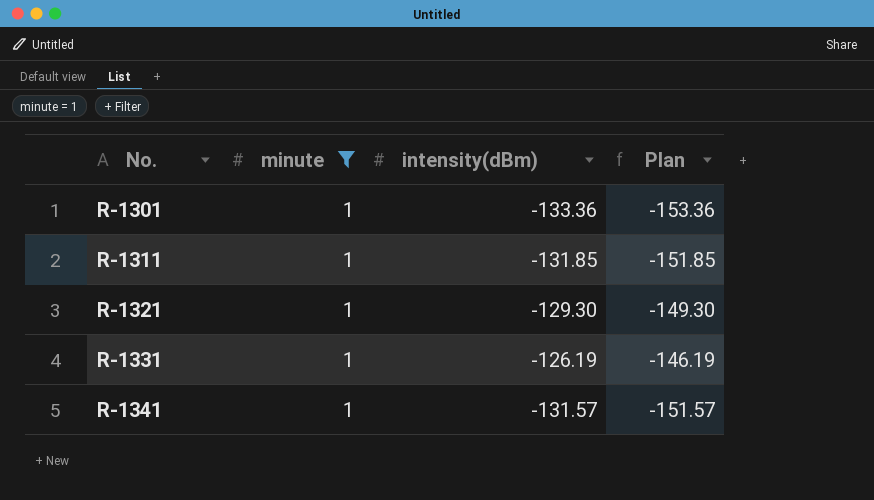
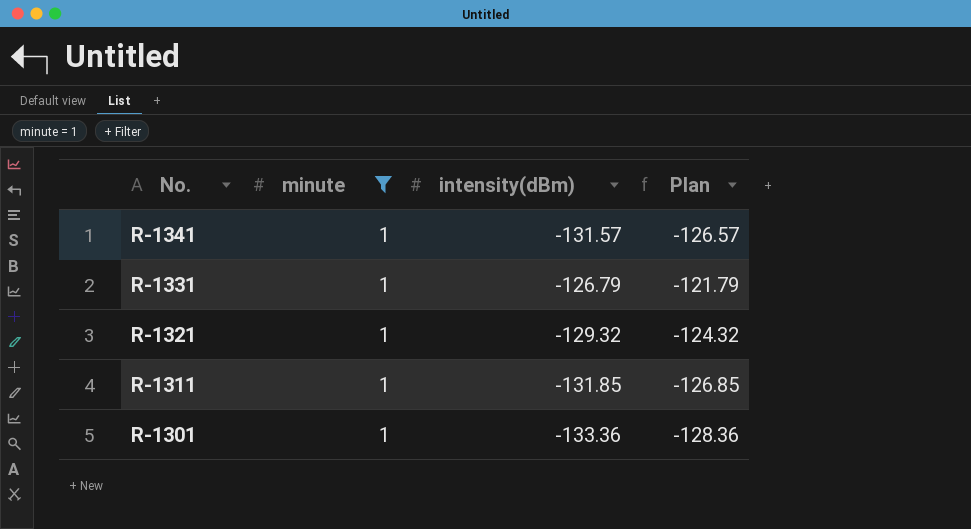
row order: No. ascending -> No. descending
column Plan | formula: [intensity(dBm)] - 20 -> [intensity(dBm)] + 5
R-1331 | intensity(dBm): -126.19 -> -126.79
R-1321 | intensity(dBm): -129.30 -> -129.32

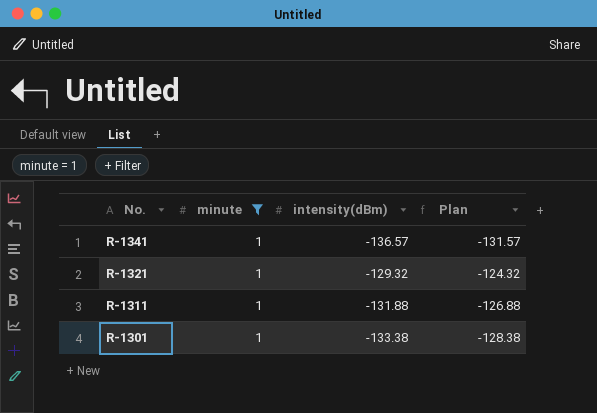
row R-1331: 1 | -126.79 | -121.79 -> none
R-1341 | intensity(dBm): -131.57 -> -136.57
R-1341 | Plan: -126.57 -> -131.57
R-1311 | intensity(dBm): -131.85 -> -131.88
R-1311 | Plan: -126.85 -> -126.88
R-1301 | intensity(dBm): -133.36 -> -133.38
R-1301 | Plan: -128.36 -> -128.38

